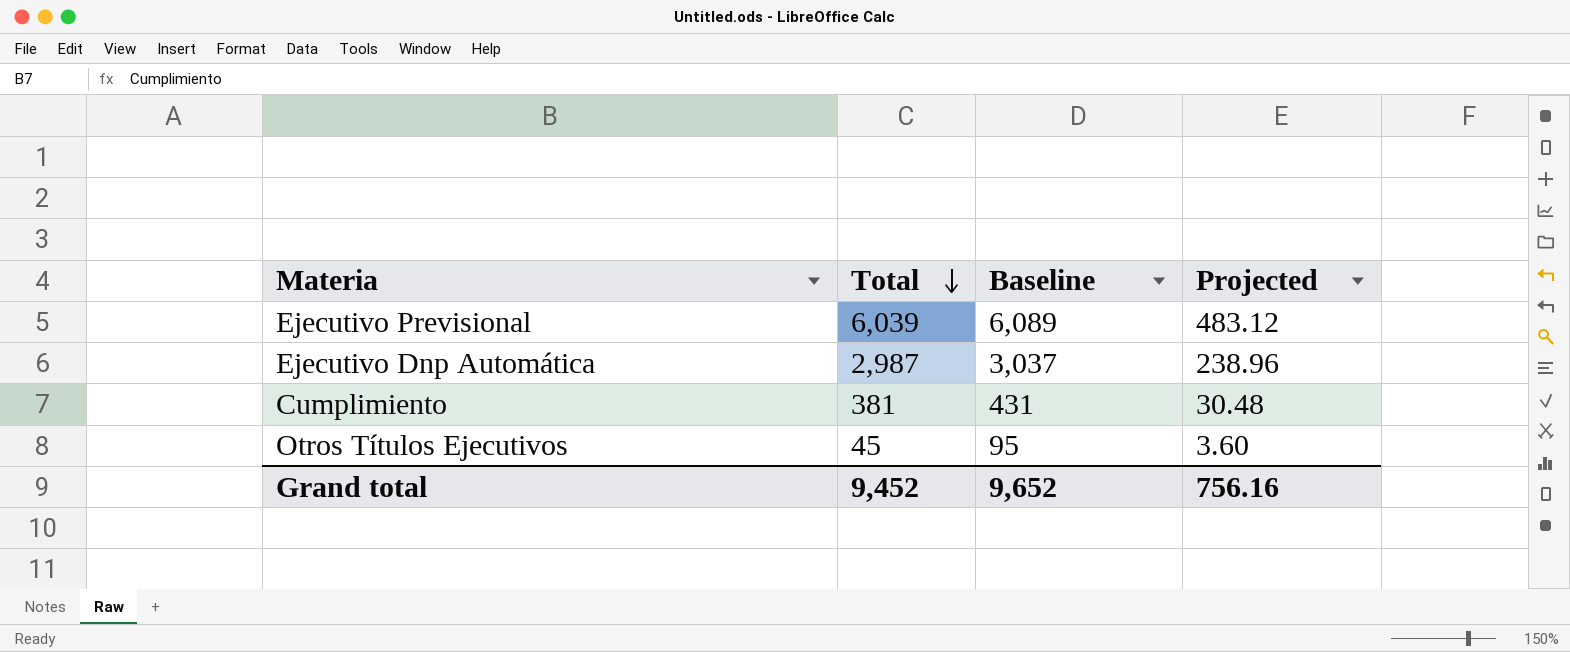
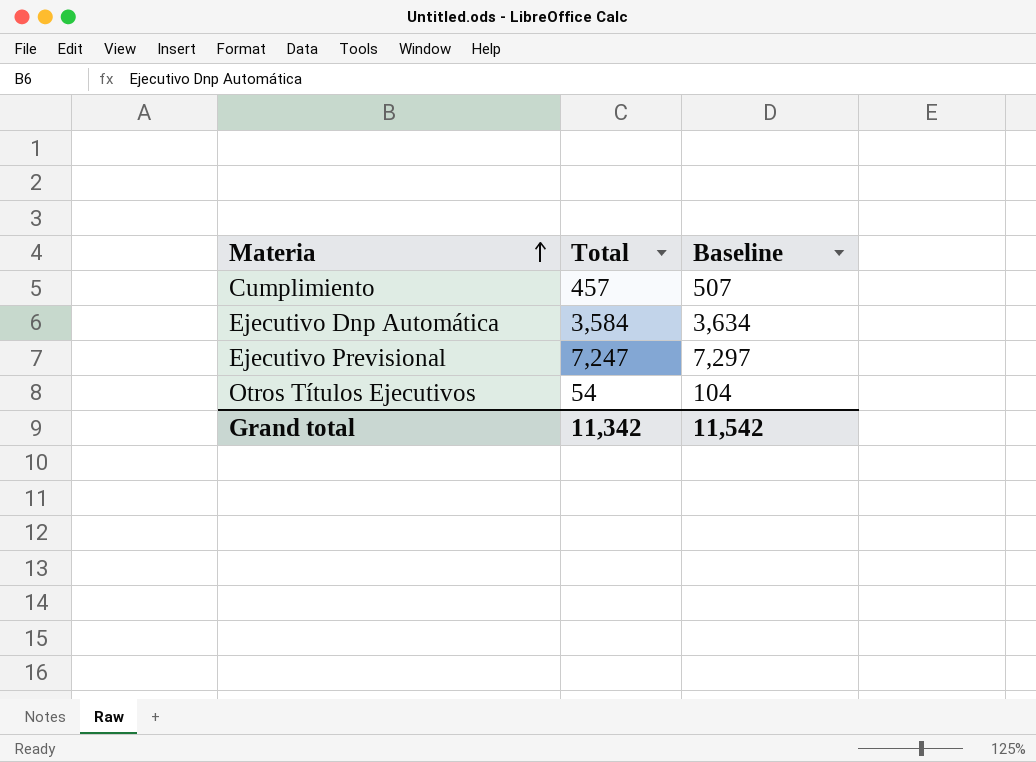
row order: Total descending -> Materia ascending
column Projected | formula: [Total] * 0.08 -> none
Cumplimiento | Total: 381 -> 457
Cumplimiento | Baseline: 431 -> 507
Ejecutivo Dnp Automática | Total: 2,987 -> 3,584
Ejecutivo Dnp Automática | Baseline: 3,037 -> 3,634
Ejecutivo Previsional | Total: 6,039 -> 7,247
Ejecutivo Previsional | Baseline: 6,089 -> 7,297
Otros Títulos Ejecutivos | Total: 45 -> 54
Otros Títulos Ejecutivos | Baseline: 95 -> 104
Grand total | Total: 9,452 -> 11,342
Grand total | Baseline: 9,652 -> 11,542

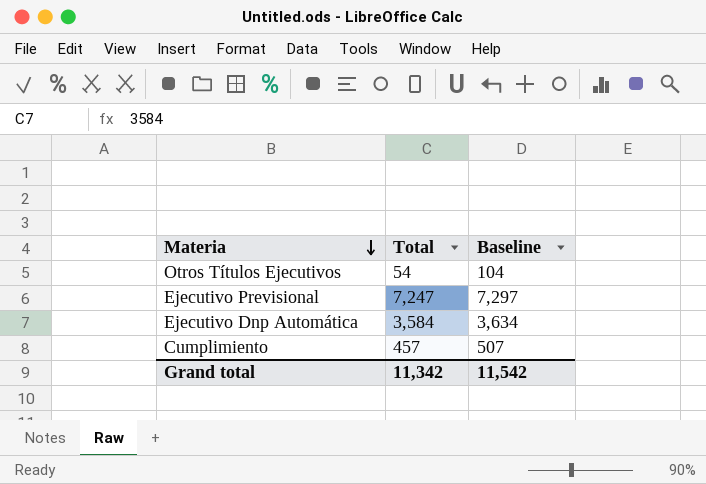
row order: Materia ascending -> Materia descending

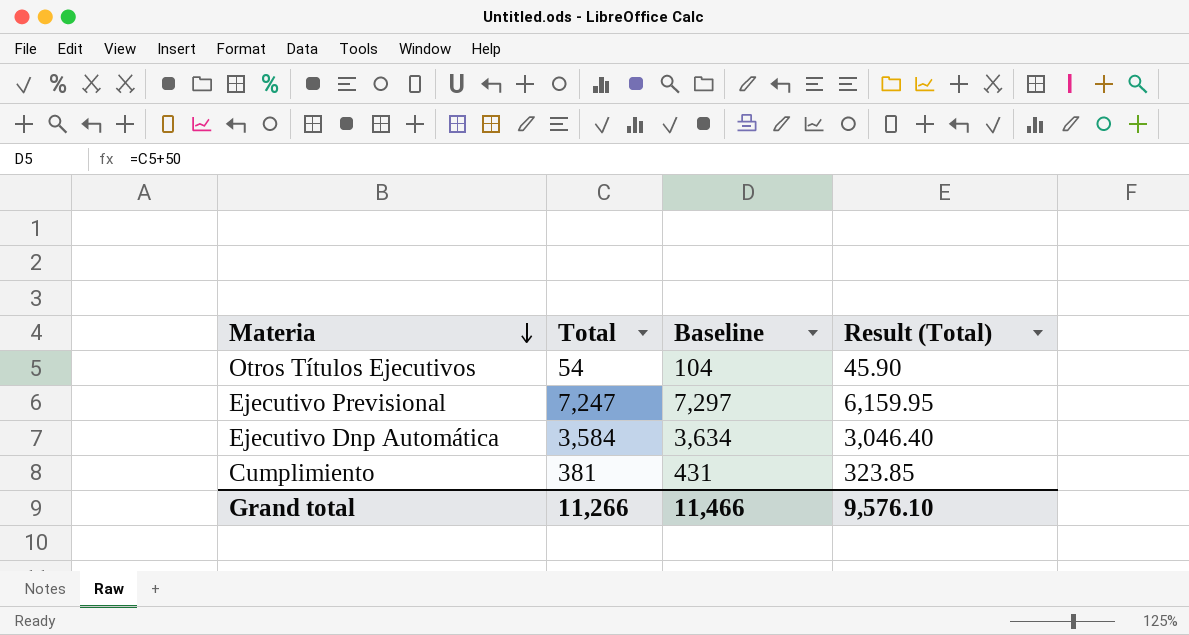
column Result (Total) | formula: none -> [Total] * 0.85
Cumplimiento | Total: 457 -> 381
Cumplimiento | Baseline: 507 -> 431
Grand total | Total: 11,342 -> 11,266
Grand total | Baseline: 11,542 -> 11,466

